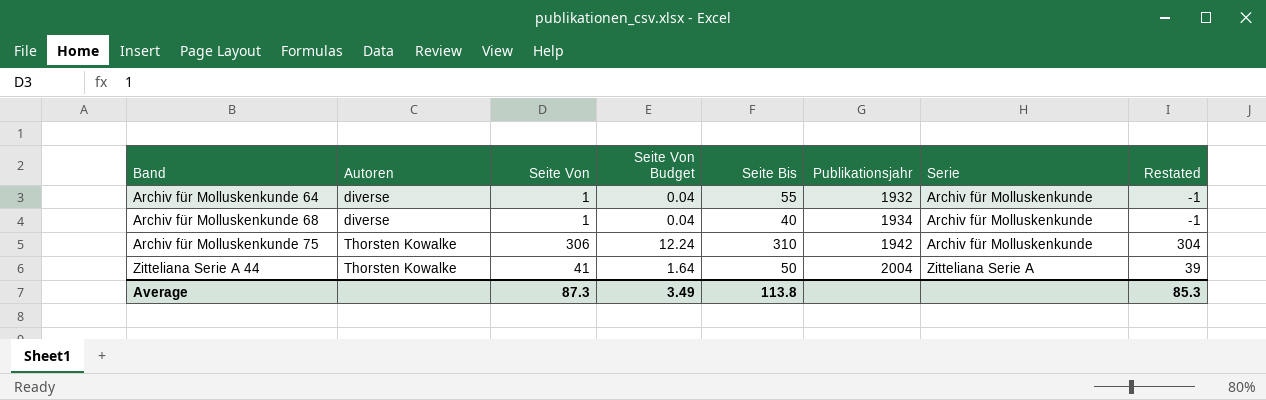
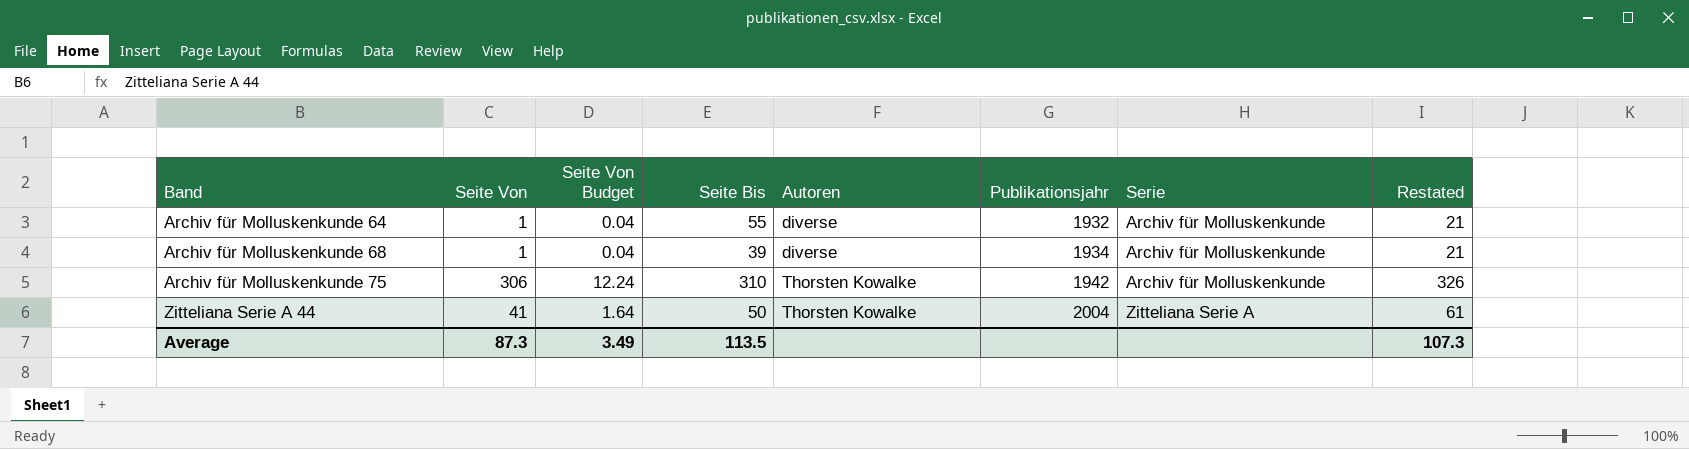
column Autoren | position: 2 -> 5
column Restated | formula: [Seite Von] - 2 -> [Seite Von] + 20
Archiv für Molluskenkunde 68 | Seite Bis: 40 -> 39
Average | Seite Bis: 113.8 -> 113.5
Average | Restated: 85.3 -> 107.3

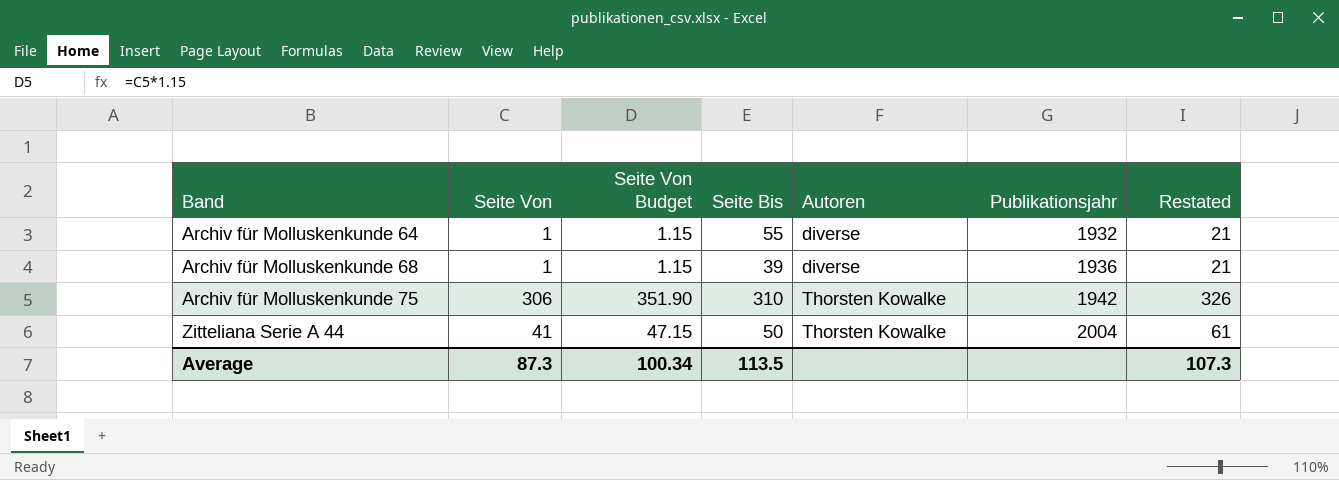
column Serie | position: 7 -> none
column Seite Von Budget | formula: [Seite Von] * 0.04 -> [Seite Von] * 1.15
Archiv für Molluskenkunde 68 | Publikationsjahr: 1934 -> 1936
Average | Seite Von Budget: 3.49 -> 100.34

